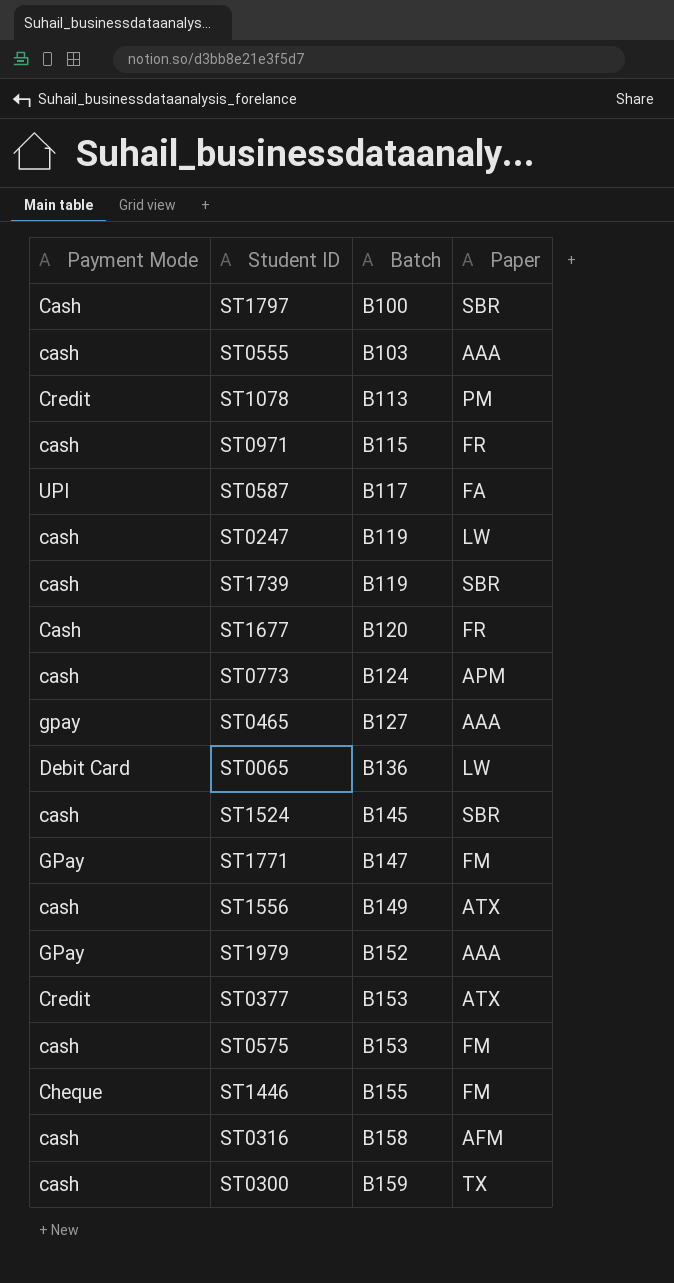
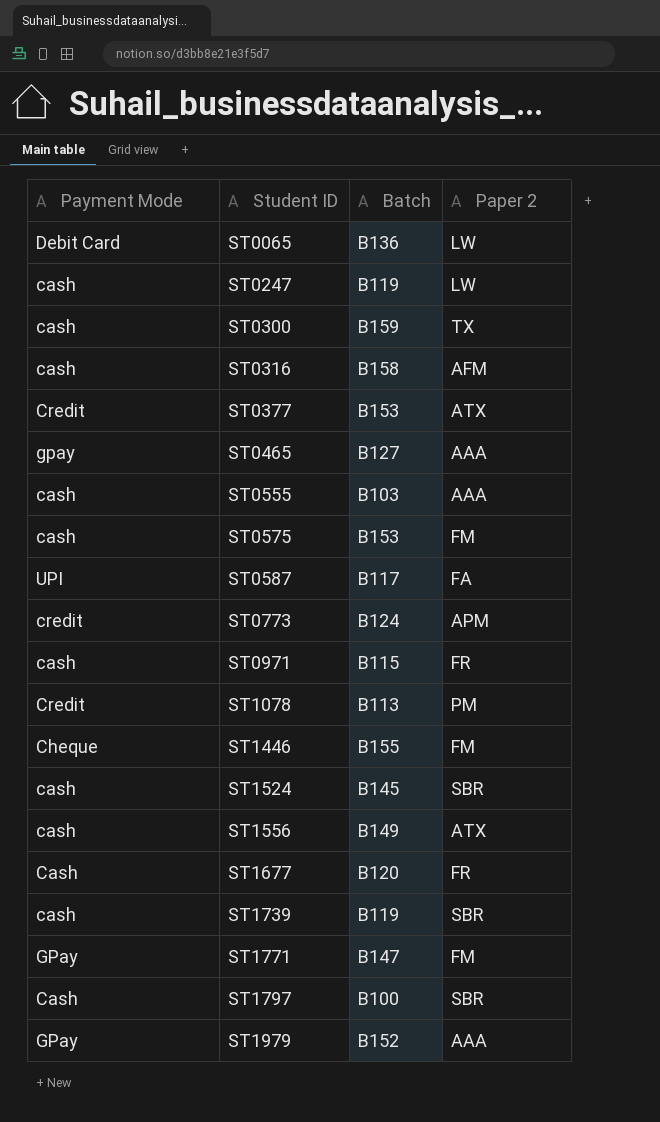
row order: Batch ascending -> Student ID ascending
column name: Paper -> Paper 2
ST0773 | Payment Mode: cash -> credit

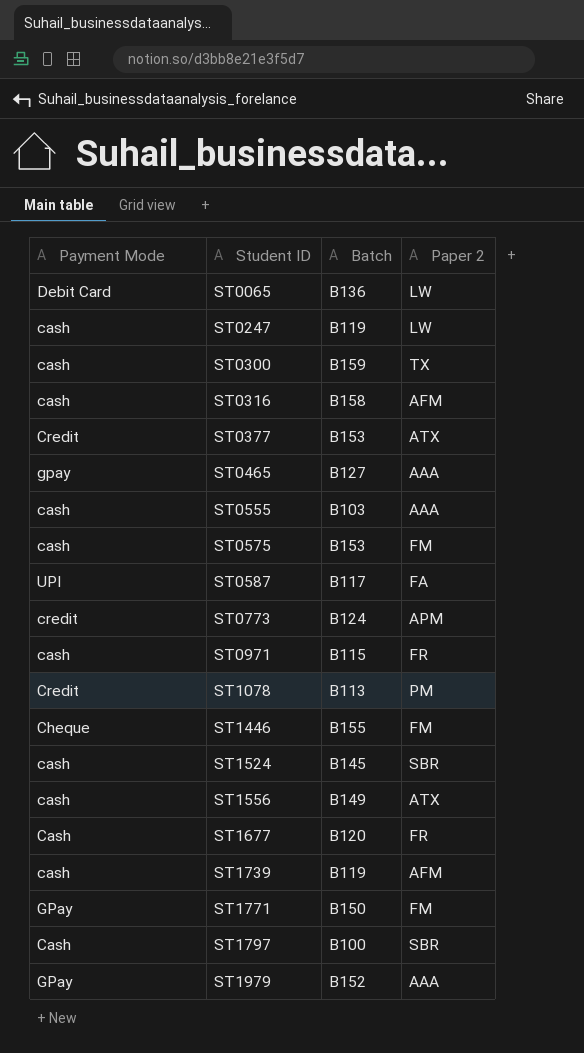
ST1739 | Paper 2: SBR -> AFM
ST1771 | Batch: B147 -> B150

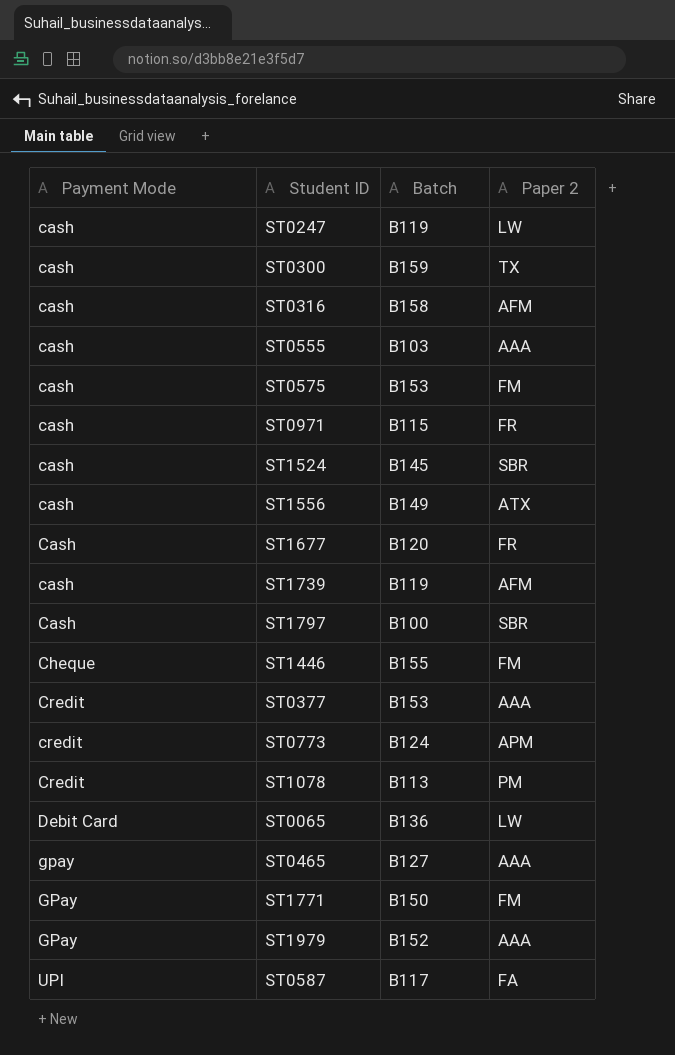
row order: Student ID ascending -> Payment Mode ascending
ST0377 | Paper 2: ATX -> AAA

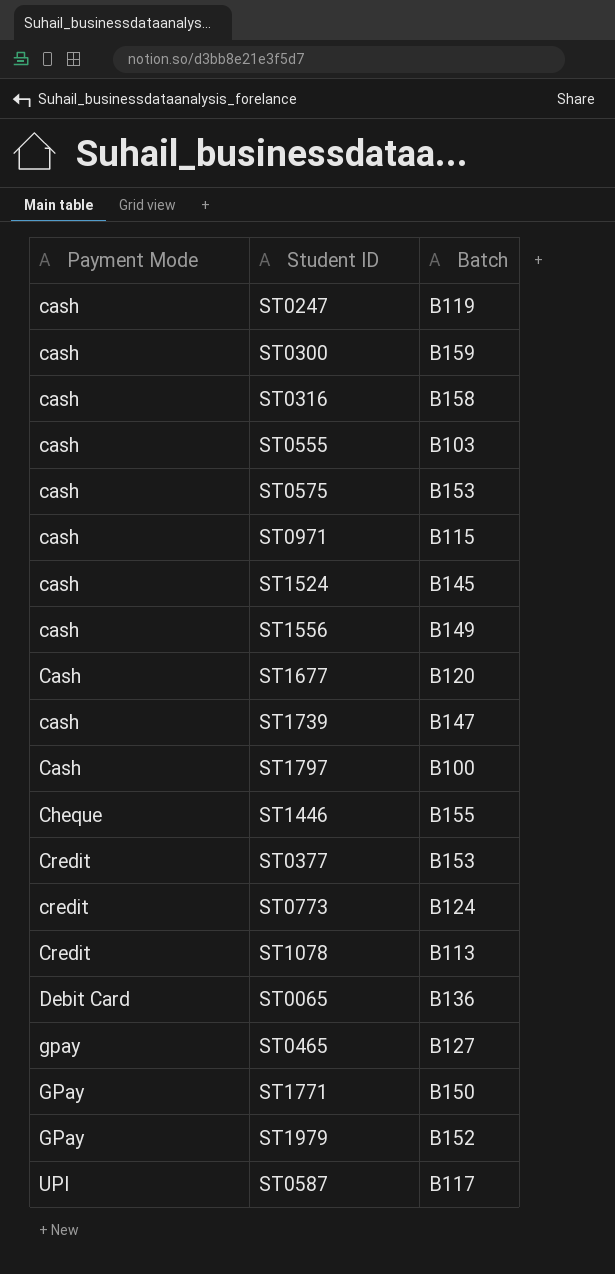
column Paper 2 | position: 4 -> none
ST1739 | Batch: B119 -> B147

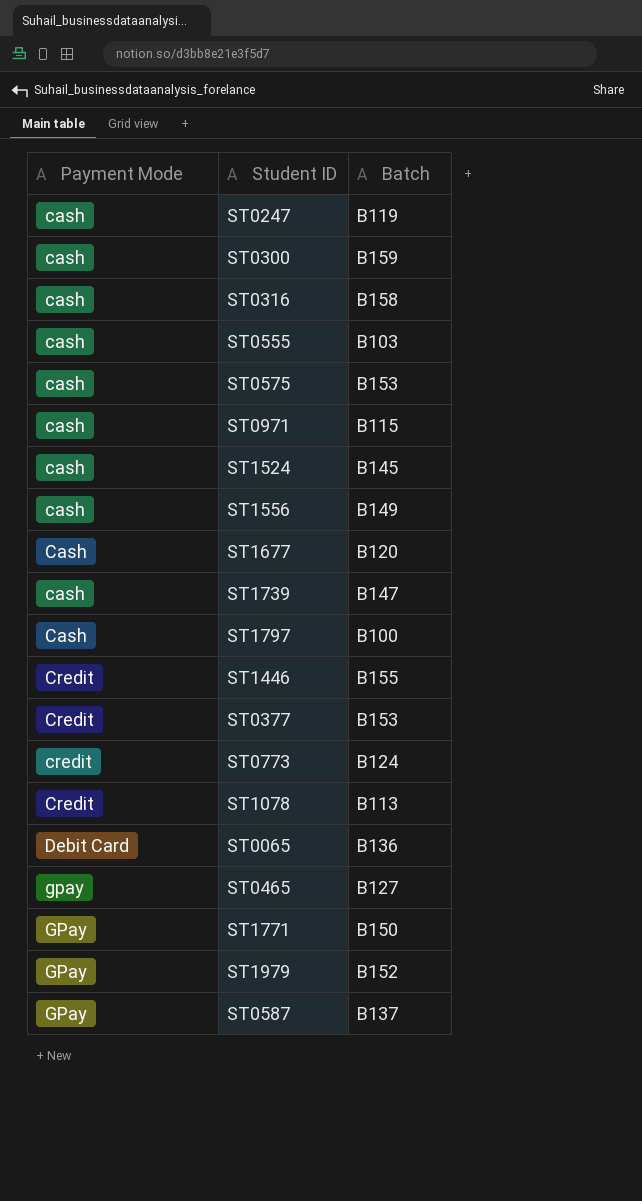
ST1446 | Payment Mode: Cheque -> Credit
ST0587 | Payment Mode: UPI -> GPay
ST0587 | Batch: B117 -> B137

